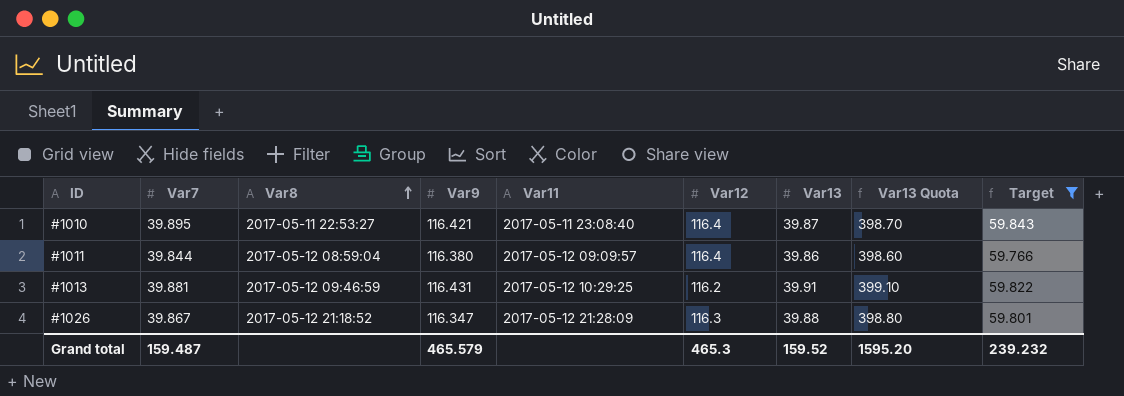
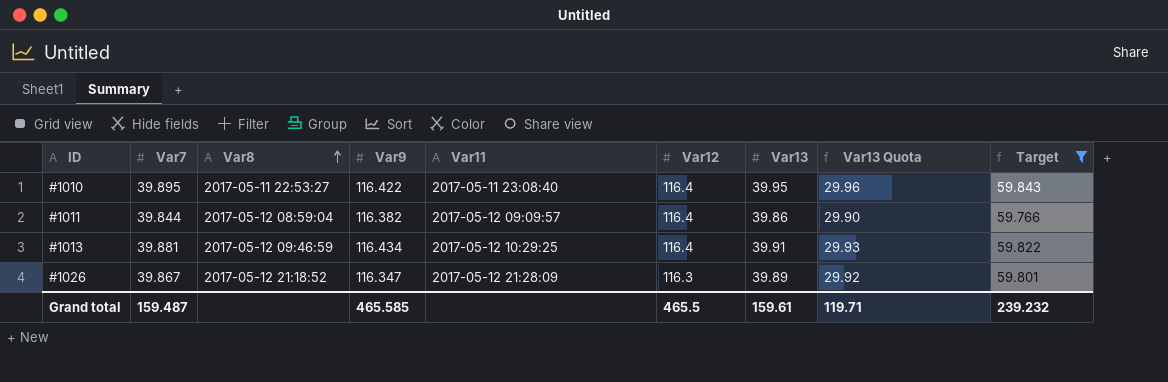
column Var13 Quota | formula: [Var13] * 10 -> [Var13] * 0.75
#1010 | Var9: 116.421 -> 116.422
#1010 | Var13: 39.87 -> 39.95
#1011 | Var9: 116.380 -> 116.382
#1013 | Var9: 116.431 -> 116.434
#1013 | Var12: 116.2 -> 116.4
#1026 | Var13: 39.88 -> 39.89
Grand total | Var9: 465.579 -> 465.585
Grand total | Var12: 465.3 -> 465.5
Grand total | Var13: 159.52 -> 159.61
Grand total | Var13 Quota: 1595.20 -> 119.71

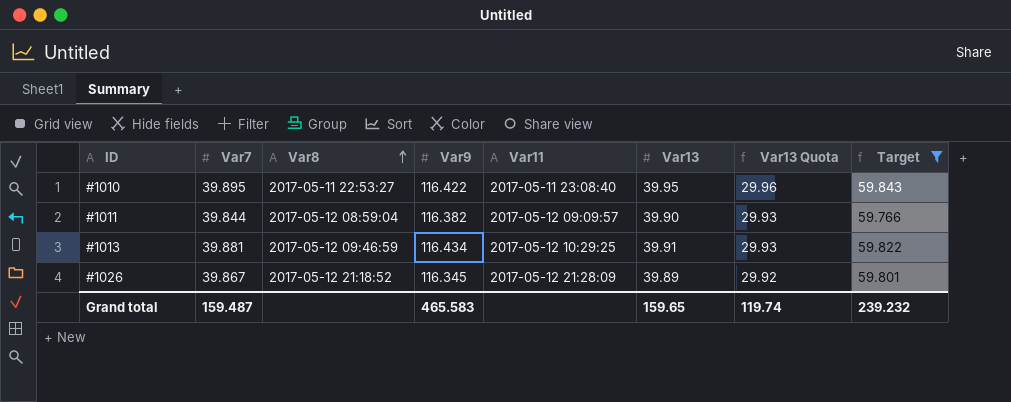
column Var12 | position: 6 -> none
#1011 | Var13: 39.86 -> 39.90
#1011 | Var13 Quota: 29.90 -> 29.93
#1026 | Var9: 116.347 -> 116.345
Grand total | Var9: 465.585 -> 465.583
Grand total | Var13: 159.61 -> 159.65
Grand total | Var13 Quota: 119.71 -> 119.74

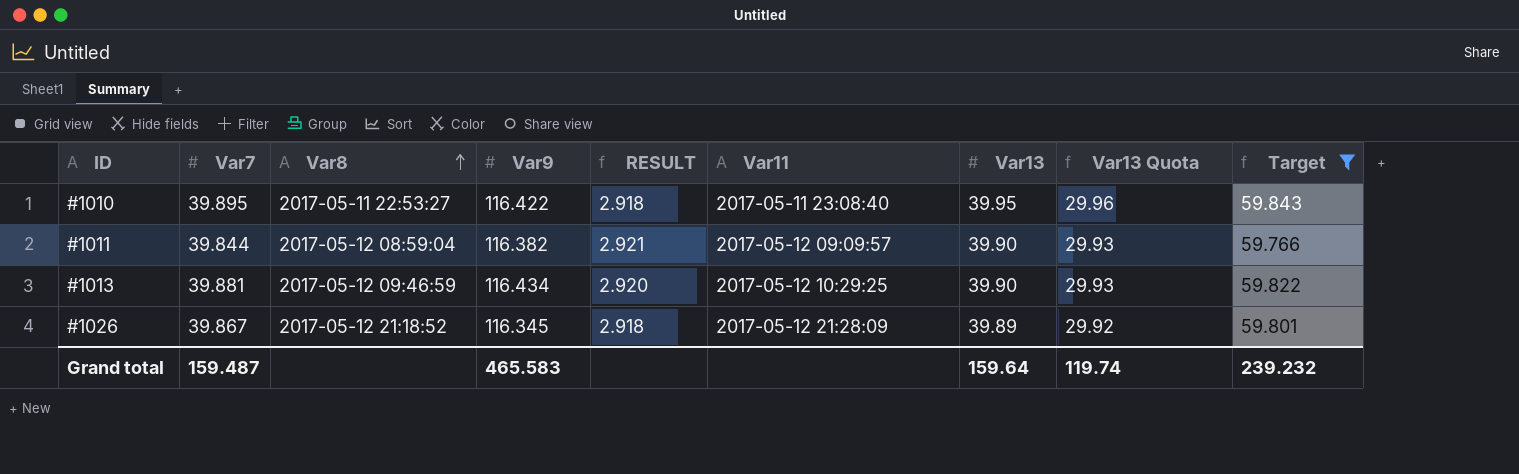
column RESULT | formula: none -> [Var9] / [Var7]
#1013 | Var13: 39.91 -> 39.90
Grand total | Var13: 159.65 -> 159.64

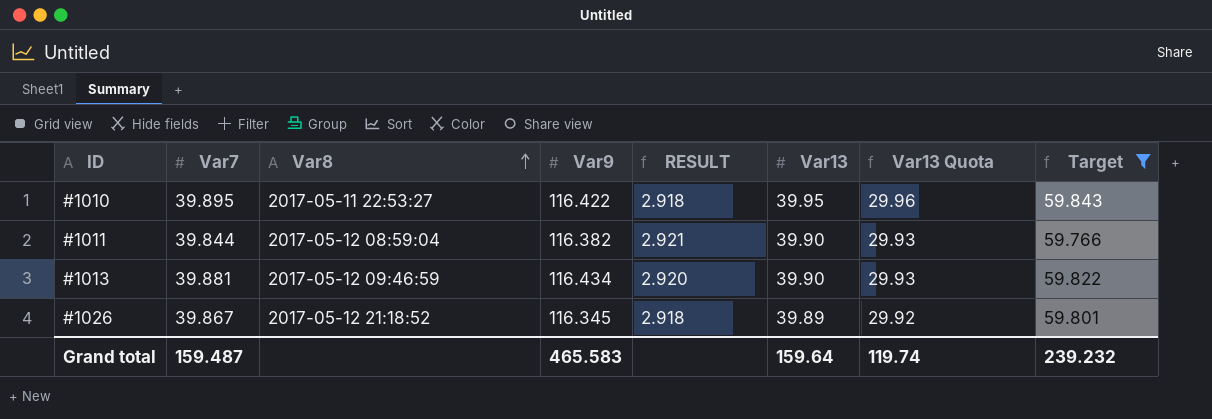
column Var11 | position: 6 -> none

